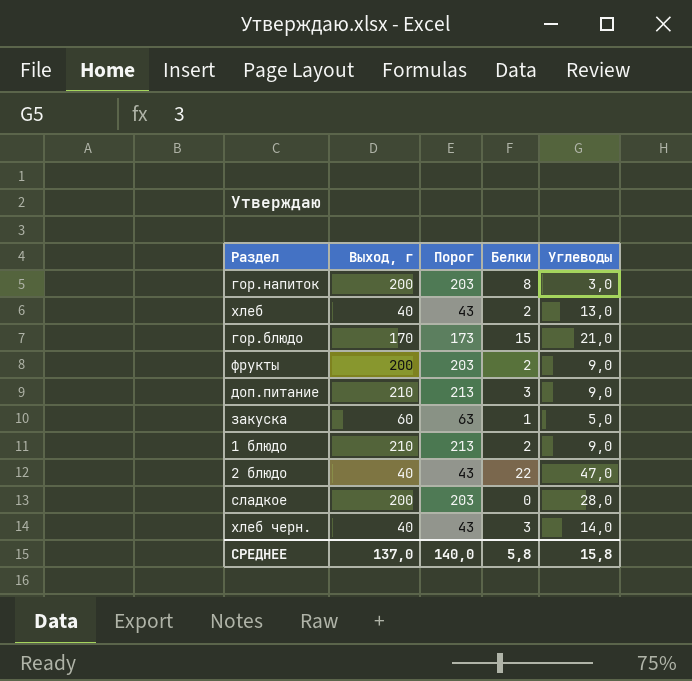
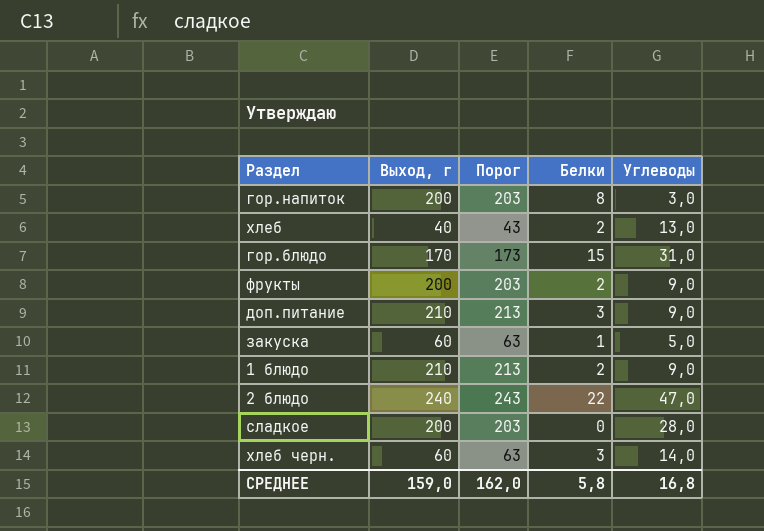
гор.блюдо | Углеводы: 21,0 -> 31,0
2 блюдо | Выход, г: 40 -> 240
2 блюдо | Порог: 43 -> 243
хлеб черн. | Выход, г: 40 -> 60
хлеб черн. | Порог: 43 -> 63
СРЕДНЕЕ | Выход, г: 137,0 -> 159,0
СРЕДНЕЕ | Порог: 140,0 -> 162,0
СРЕДНЕЕ | Углеводы: 15,8 -> 16,8

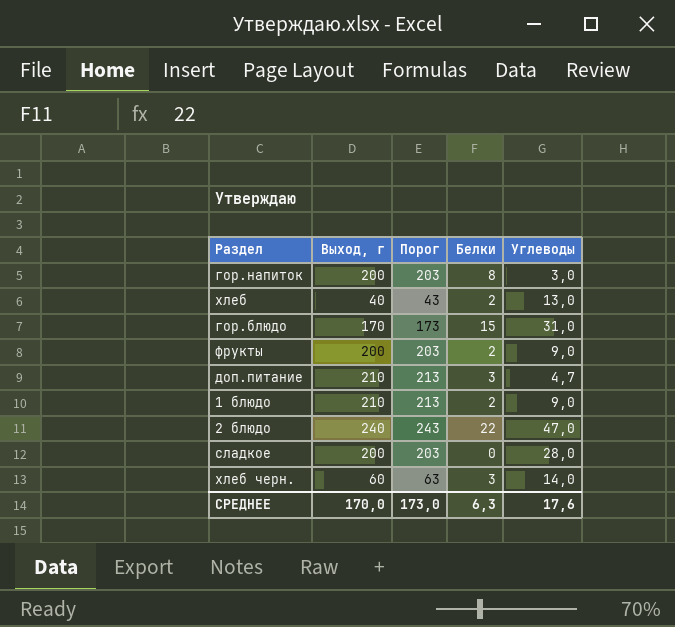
row закуска: 60 | 63 | 1 | 5,0 -> none
доп.питание | Углеводы: 9,0 -> 4,7
СРЕДНЕЕ | Выход, г: 159,0 -> 170,0
СРЕДНЕЕ | Порог: 162,0 -> 173,0
СРЕДНЕЕ | Белки: 5,8 -> 6,3
СРЕДНЕЕ | Углеводы: 16,8 -> 17,6

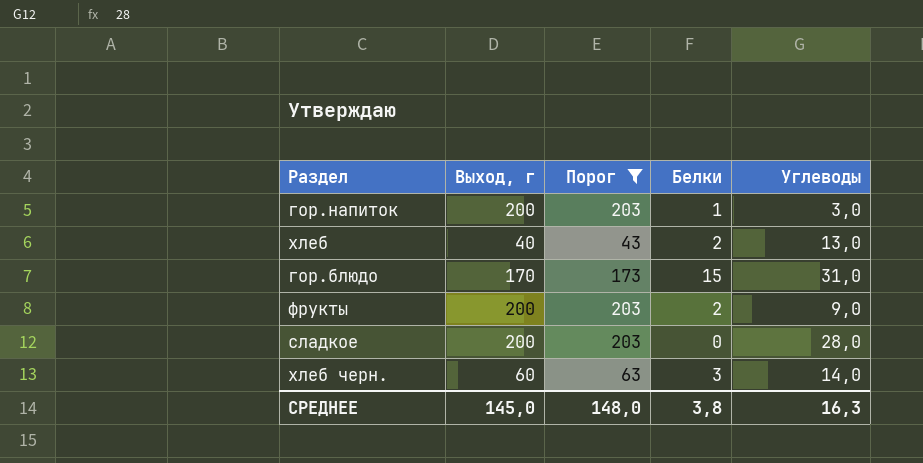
filter: none -> Порог <= 203
гор.напиток | Белки: 8 -> 1
СРЕДНЕЕ | Выход, г: 170,0 -> 145,0
СРЕДНЕЕ | Порог: 173,0 -> 148,0
СРЕДНЕЕ | Белки: 6,3 -> 3,8
СРЕДНЕЕ | Углеводы: 17,6 -> 16,3

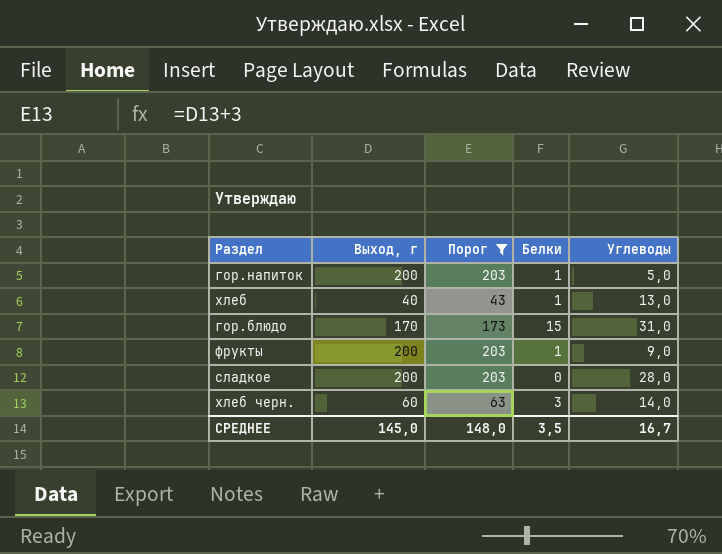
гор.напиток | Углеводы: 3,0 -> 5,0
хлеб | Белки: 2 -> 1
фрукты | Белки: 2 -> 1
СРЕДНЕЕ | Белки: 3,8 -> 3,5
СРЕДНЕЕ | Углеводы: 16,3 -> 16,7

